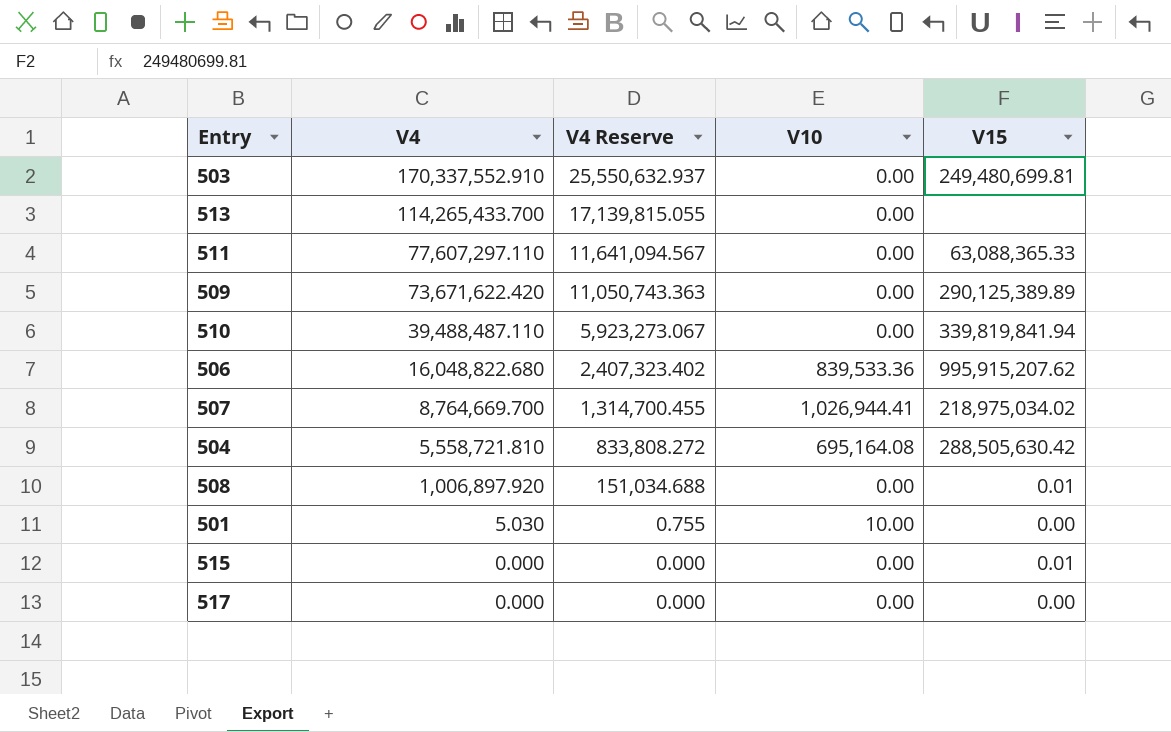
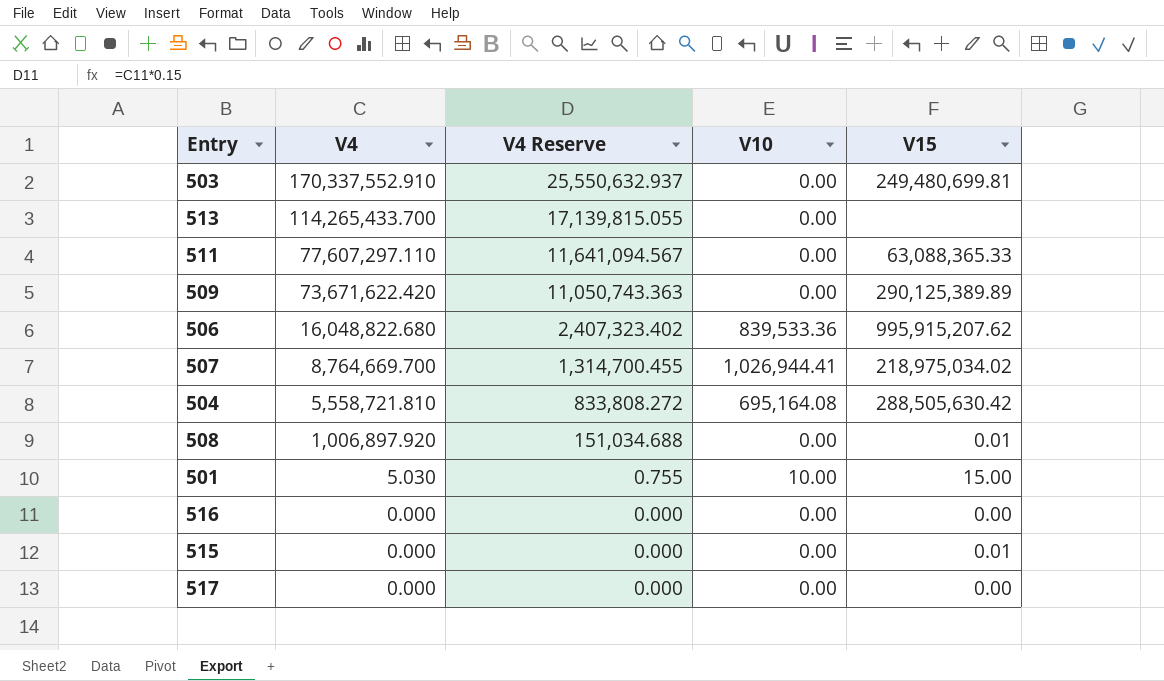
row 510: 39,488,487.110 | 5,923,273.067 | 0.00 | 339,819,841.94 -> none
501 | V15: 0.00 -> 15.00
row 516: none -> 0.000 | 0.000 | 0.00 | 0.00

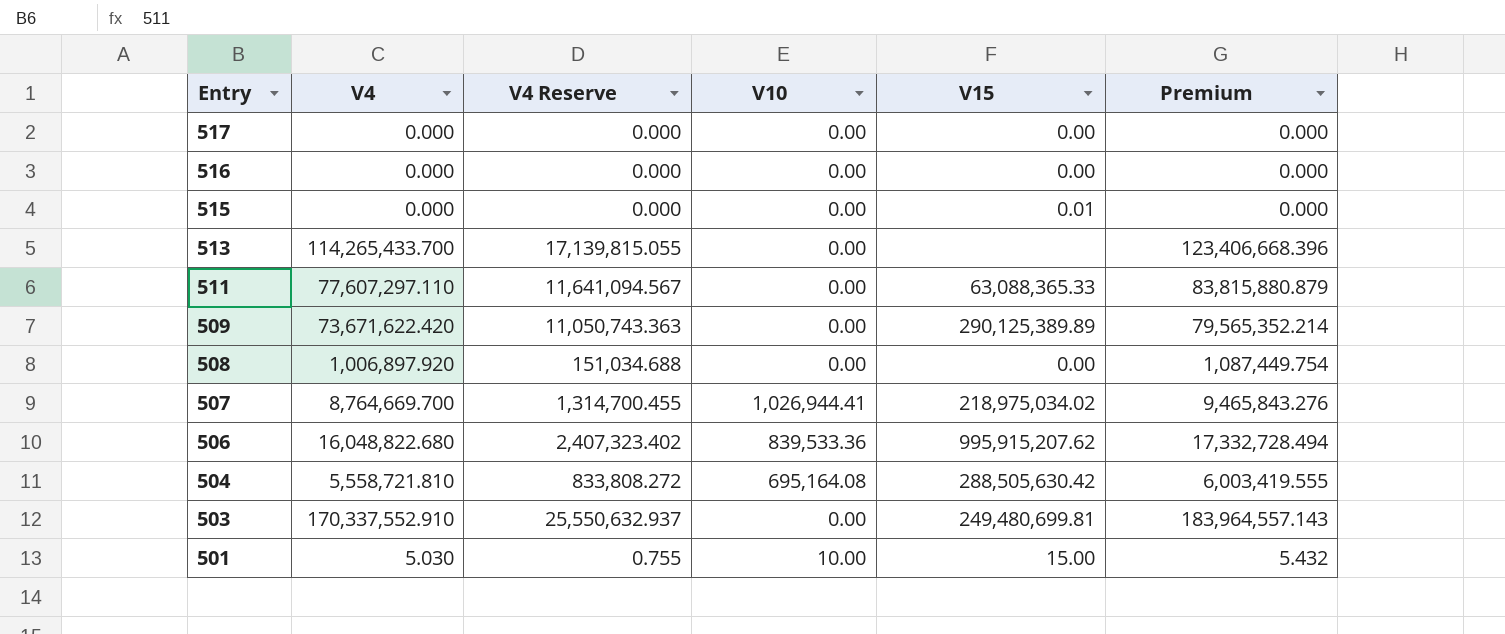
row order: V4 descending -> Entry descending
column Premium | formula: none -> [V4] * 1.08
508 | V15: 0.01 -> 0.00

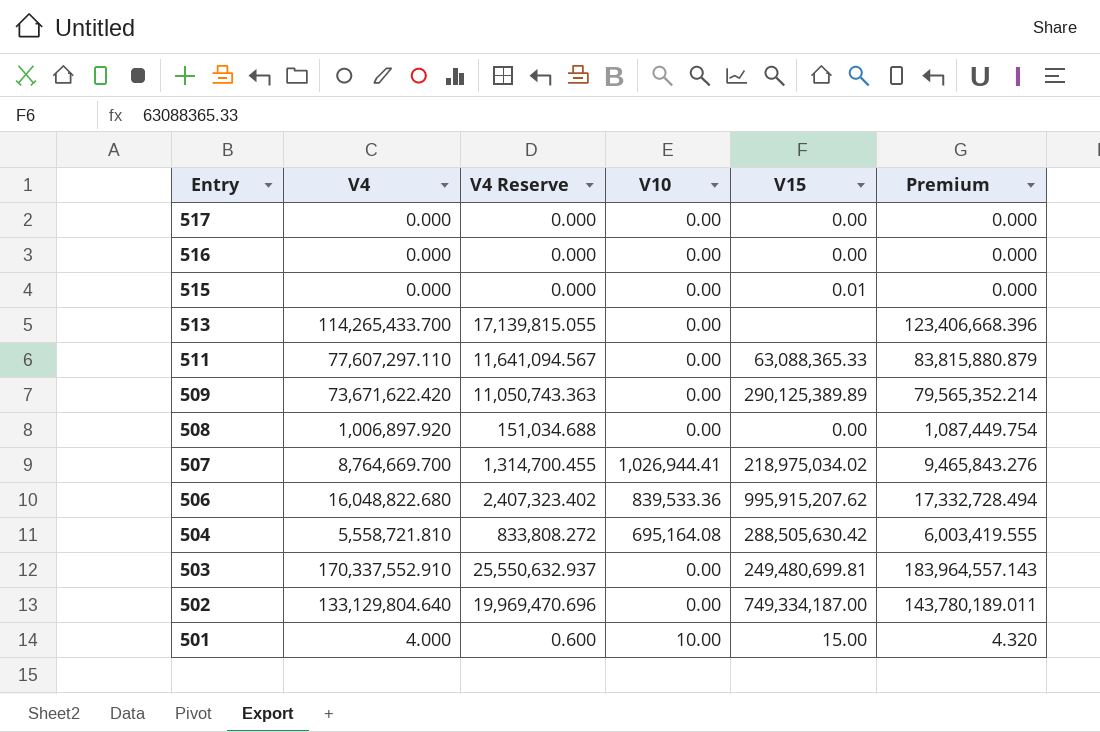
row 502: none -> 133,129,804.640 | 19,969,470.696 | 0.00 | 749,334,187.00 | 143,780,189.011
501 | V4: 5.030 -> 4.000
501 | V4 Reserve: 0.755 -> 0.600
501 | Premium: 5.432 -> 4.320

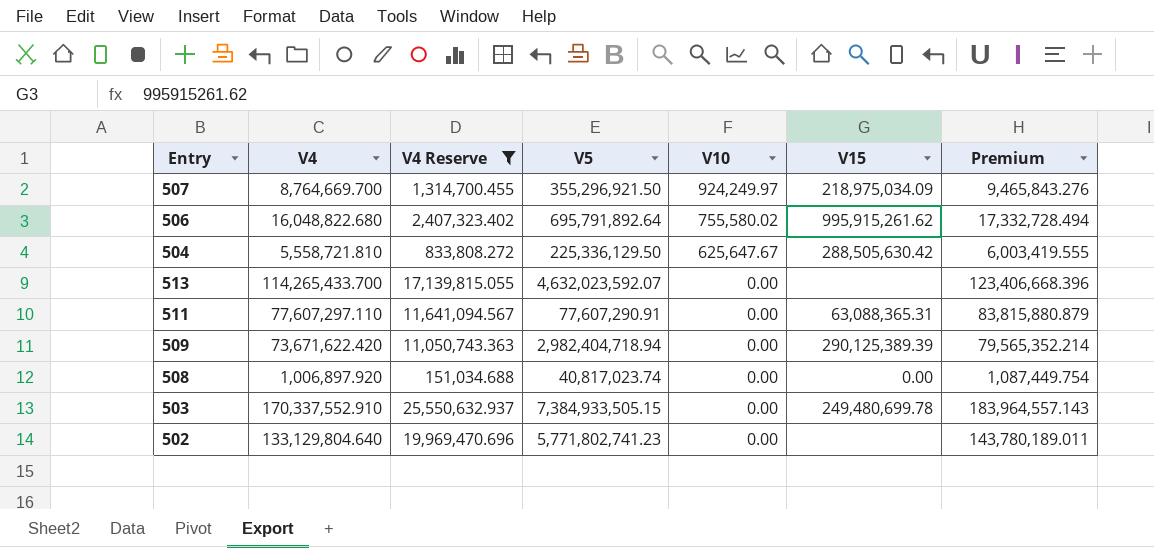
filter: none -> V4 Reserve >= 151,034.688
row order: Entry descending -> V10 descending
column V5 | position: none -> 4
507 | V10: 1,026,944.41 -> 924,249.97
507 | V15: 218,975,034.02 -> 218,975,034.09
506 | V10: 839,533.36 -> 755,580.02
506 | V15: 995,915,207.62 -> 995,915,261.62
504 | V10: 695,164.08 -> 625,647.67
511 | V15: 63,088,365.33 -> 63,088,365.31
509 | V15: 290,125,389.89 -> 290,125,389.39
503 | V15: 249,480,699.81 -> 249,480,699.78
502 | V15: 749,334,187.00 -> none

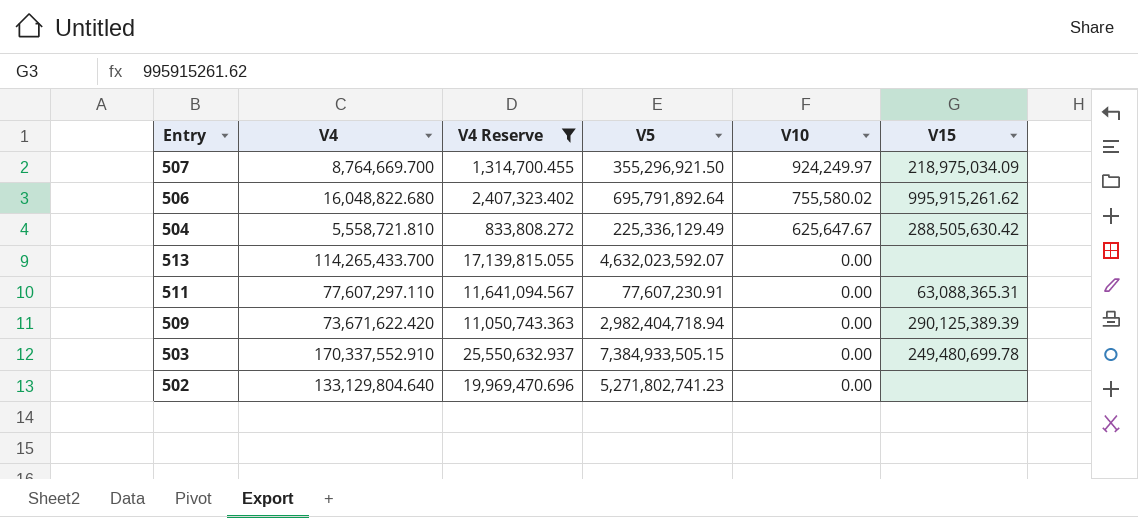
column Premium | formula: [V4] * 1.08 -> none
row 508: 1,006,897.920 | 151,034.688 | 40,817,023.74 | 0.00 | 0.00 | 1,087,449.754 -> none
504 | V5: 225,336,129.50 -> 225,336,129.49
511 | V5: 77,607,290.91 -> 77,607,230.91
502 | V5: 5,771,802,741.23 -> 5,271,802,741.23

